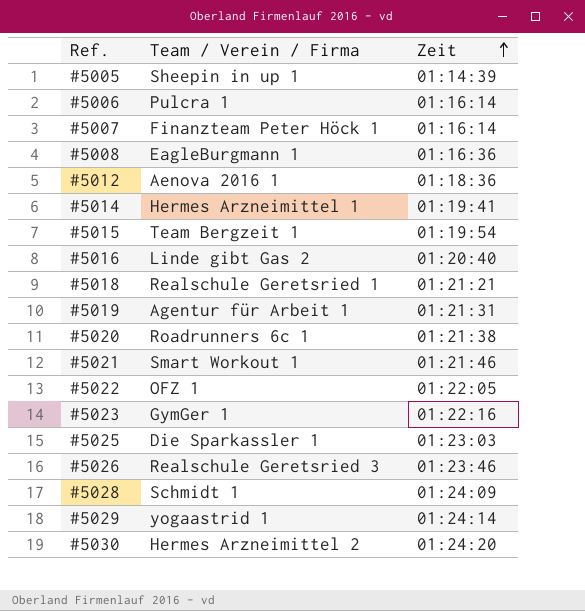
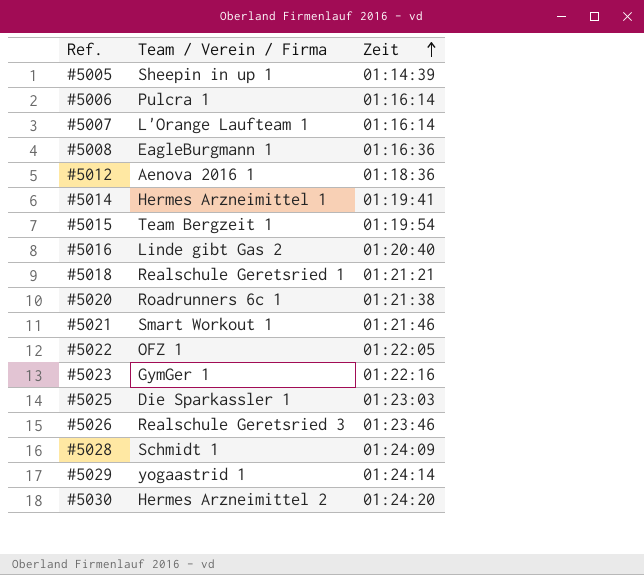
row #5019: Agentur für Arbeit 1 | 01:21:31 -> none
#5007 | Team / Verein / Firma: Finanzteam Peter Höck 1 -> L'Orange Laufteam 1

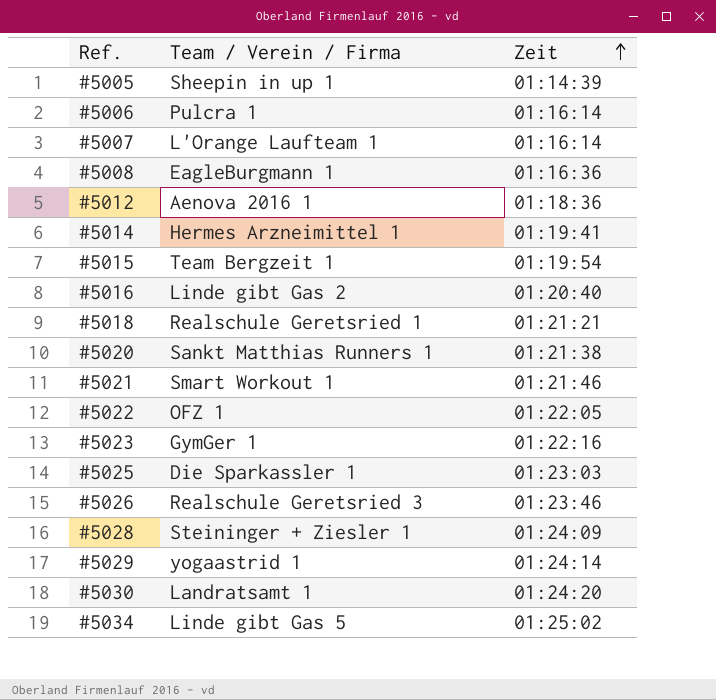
#5020 | Team / Verein / Firma: Roadrunners 6c 1 -> Sankt Matthias Runners 1
#5028 | Team / Verein / Firma: Schmidt 1 -> Steininger + Ziesler 1
#5030 | Team / Verein / Firma: Hermes Arzneimittel 2 -> Landratsamt 1
row #5034: none -> Linde gibt Gas 5 | 01:25:02

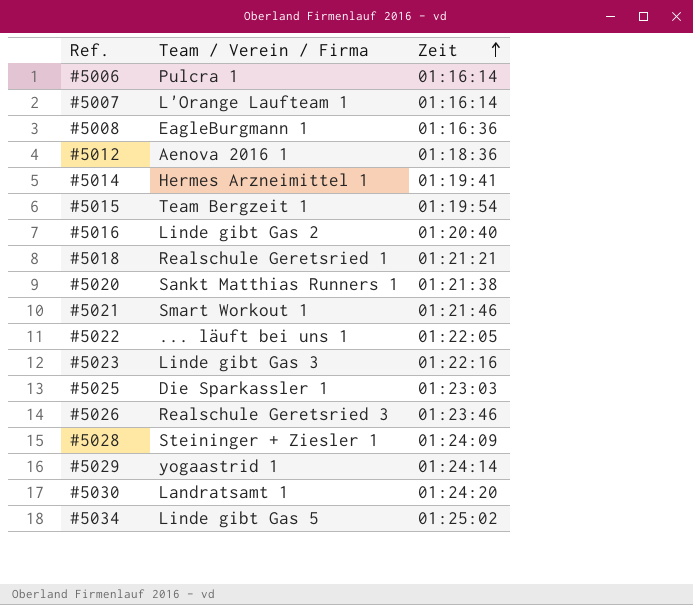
row #5005: Sheepin in up 1 | 01:14:39 -> none
#5022 | Team / Verein / Firma: OFZ 1 -> ... läuft bei uns 1
#5023 | Team / Verein / Firma: GymGer 1 -> Linde gibt Gas 3

